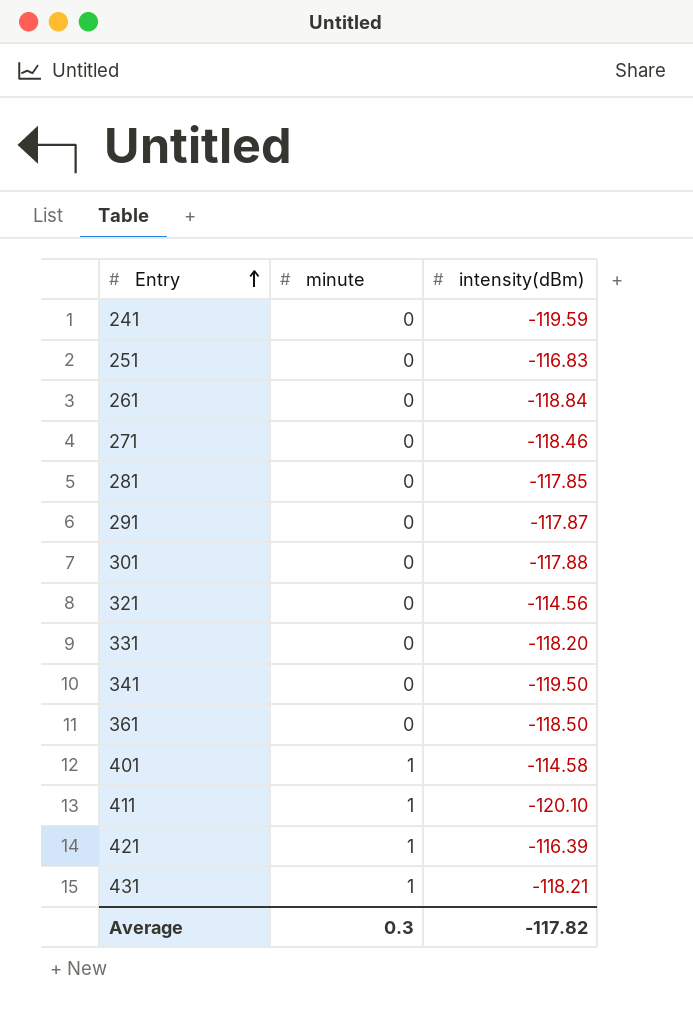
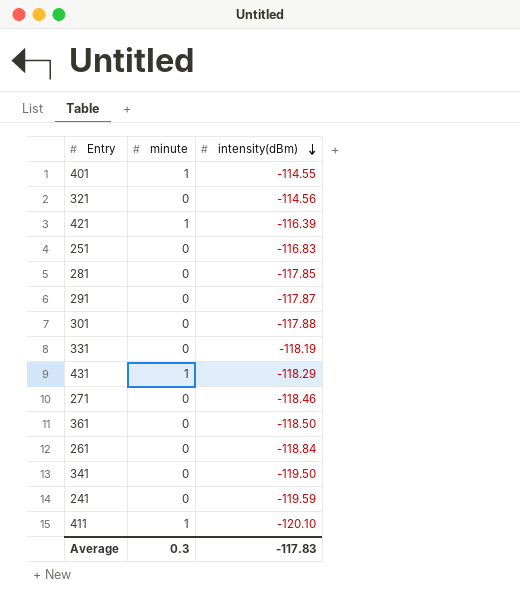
row order: Entry ascending -> intensity(dBm) descending
401 | intensity(dBm): -114.58 -> -114.55
331 | intensity(dBm): -118.20 -> -118.19
431 | intensity(dBm): -118.21 -> -118.29
Average | intensity(dBm): -117.82 -> -117.83

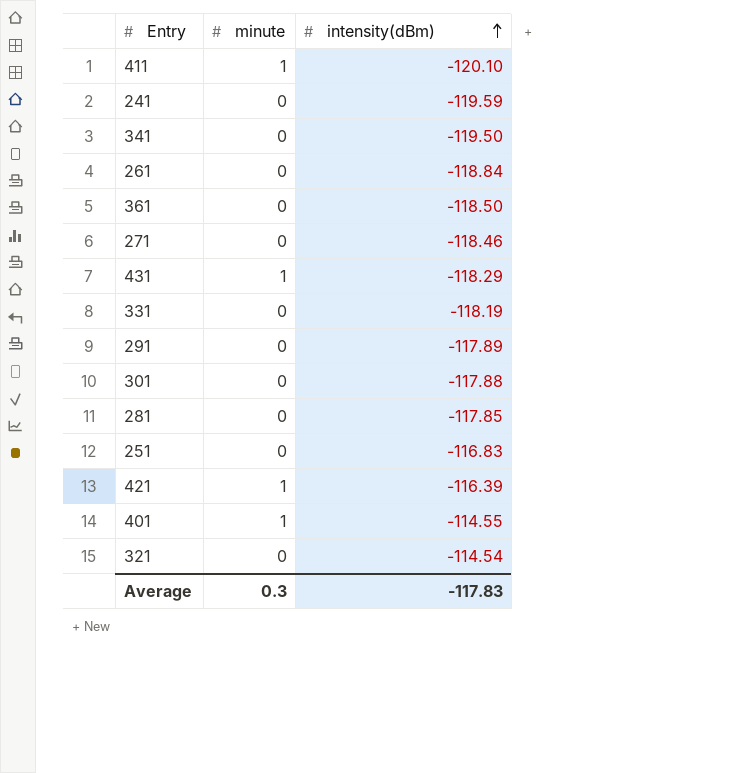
row order: intensity(dBm) descending -> intensity(dBm) ascending
291 | intensity(dBm): -117.87 -> -117.89
321 | intensity(dBm): -114.56 -> -114.54

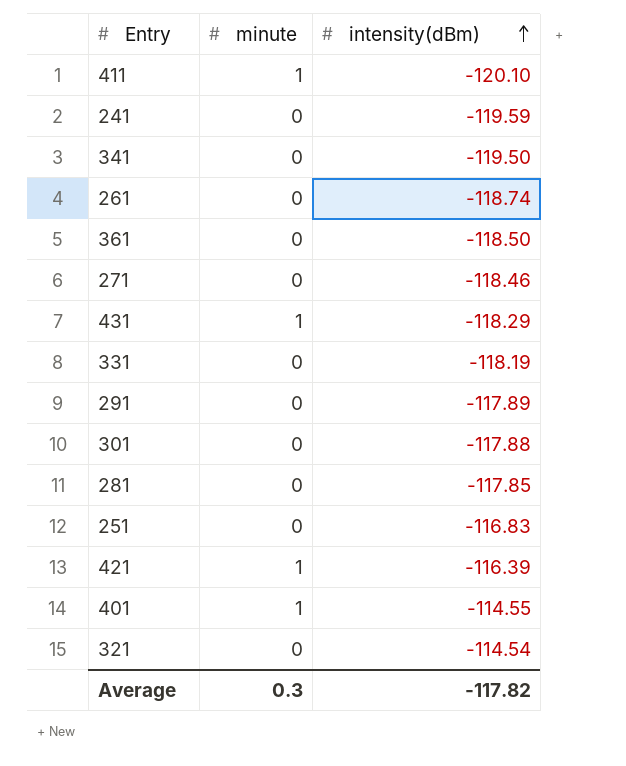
261 | intensity(dBm): -118.84 -> -118.74
Average | intensity(dBm): -117.83 -> -117.82

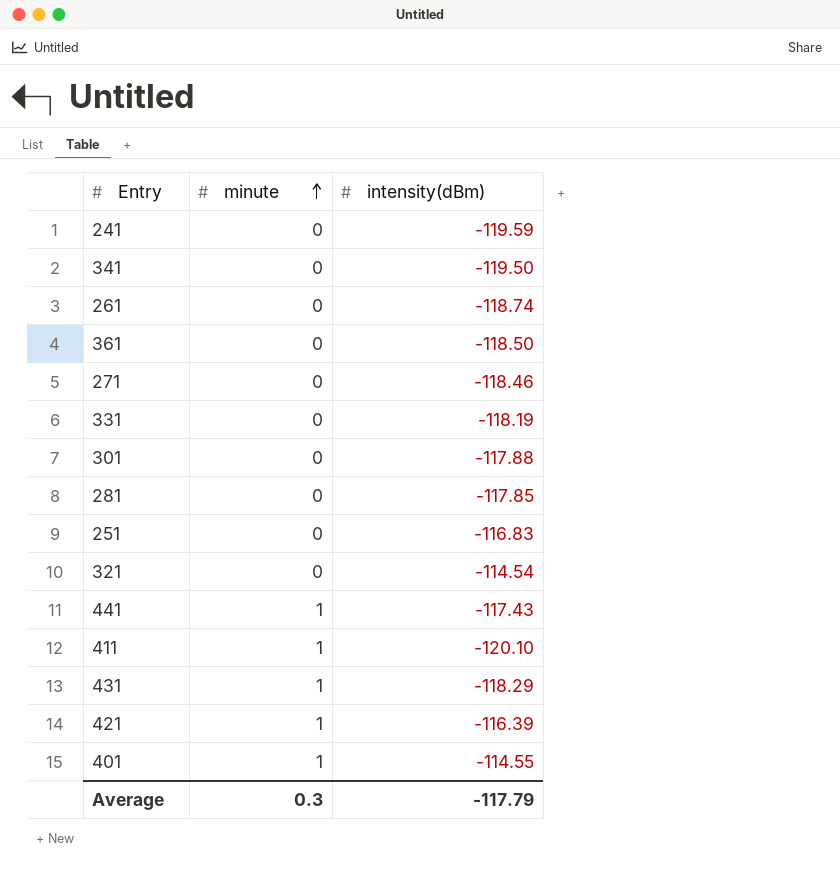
row order: intensity(dBm) ascending -> minute ascending
row 291: 0 | -117.89 -> none
row 441: none -> 1 | -117.43
Average | intensity(dBm): -117.82 -> -117.79

